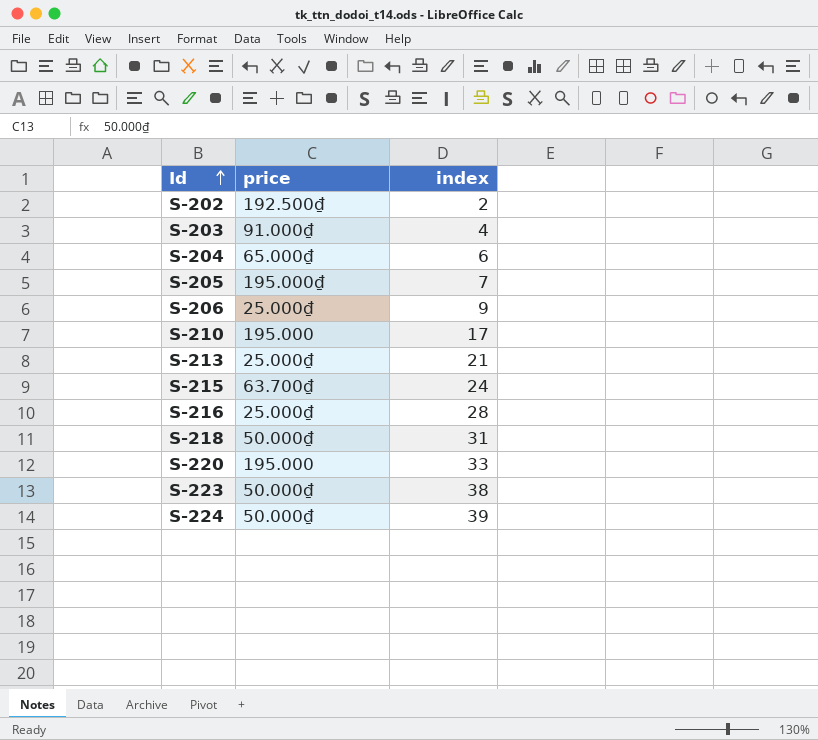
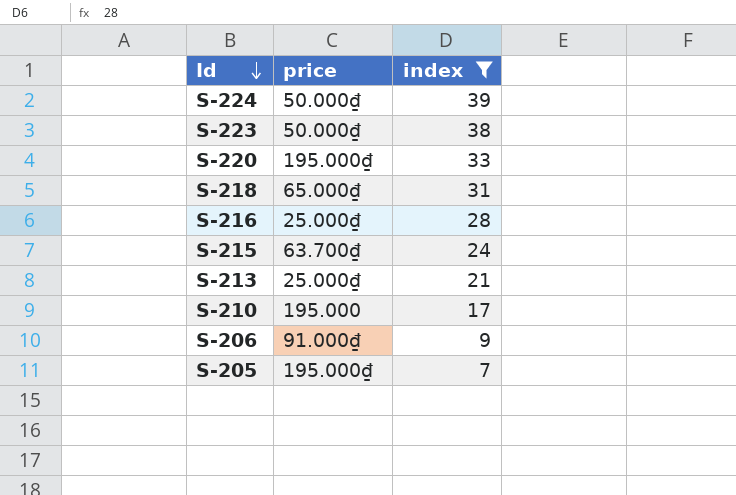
filter: none -> index >= 7
row order: Id ascending -> Id descending
S-220 | price: 195.000 -> 195.000₫
S-218 | price: 50.000₫ -> 65.000₫
S-206 | price: 25.000₫ -> 91.000₫

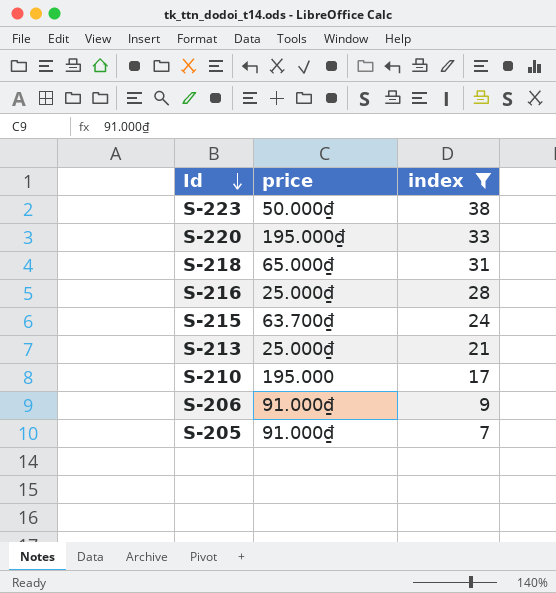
row S-224: 50.000₫ | 39 -> none
S-205 | price: 195.000₫ -> 91.000₫

